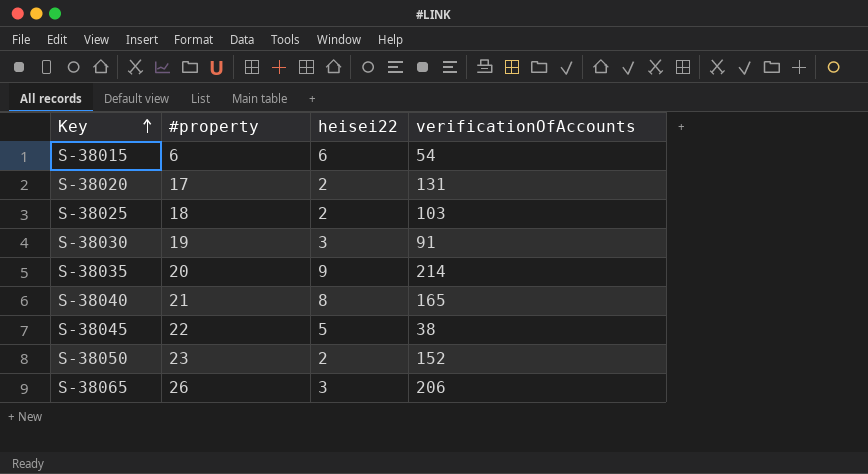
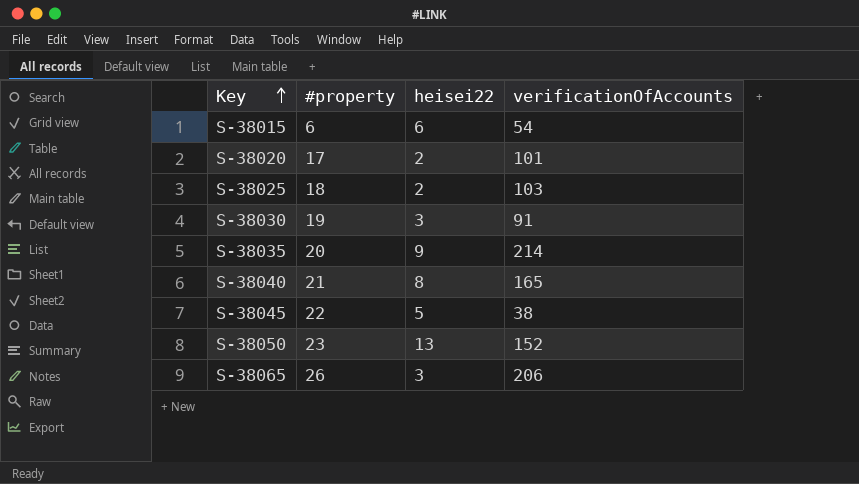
S-38020 | verificationOfAccounts: 131 -> 101
S-38050 | heisei22: 2 -> 13

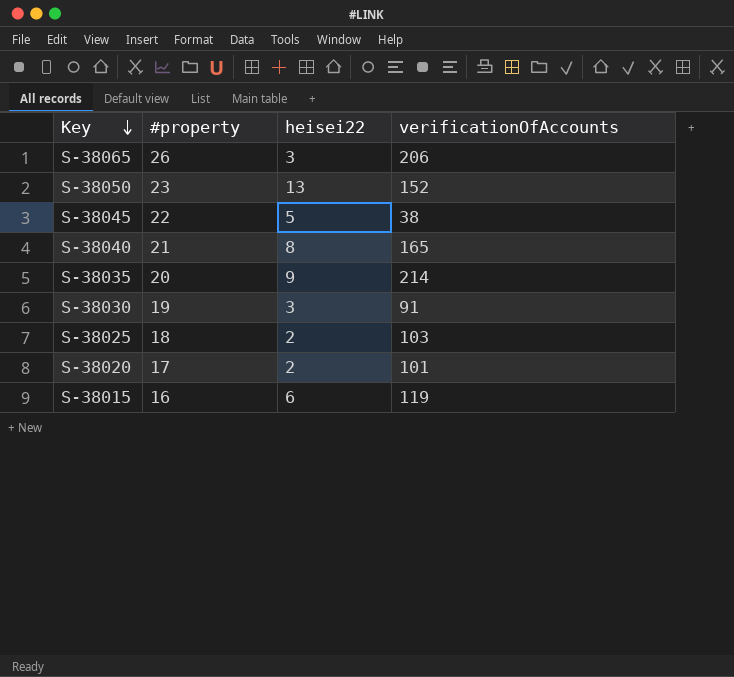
row order: Key ascending -> Key descending
S-38015 | #property: 6 -> 16
S-38015 | verificationOfAccounts: 54 -> 119

